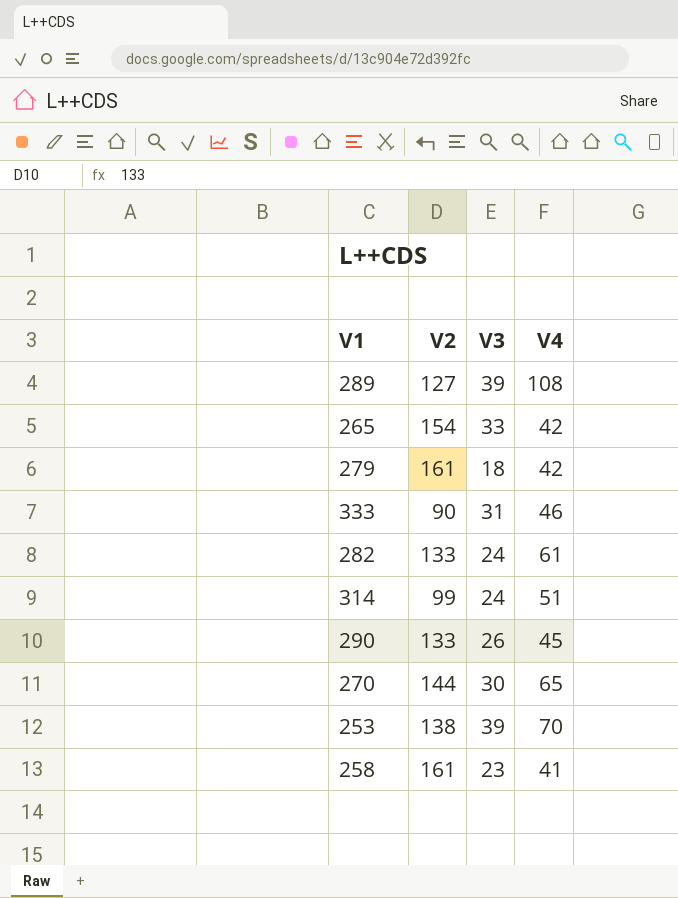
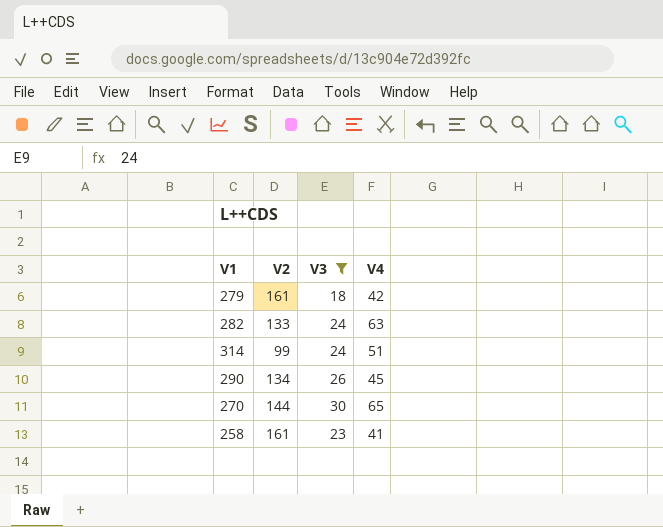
filter: none -> V3 <= 30
282 | V4: 61 -> 63
290 | V2: 133 -> 134

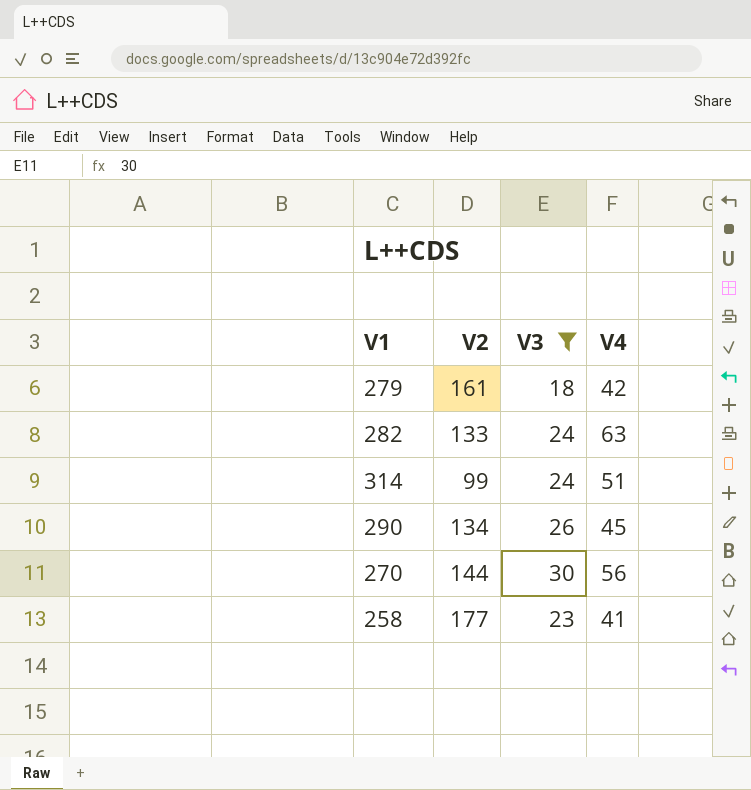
270 | V4: 65 -> 56
258 | V2: 161 -> 177

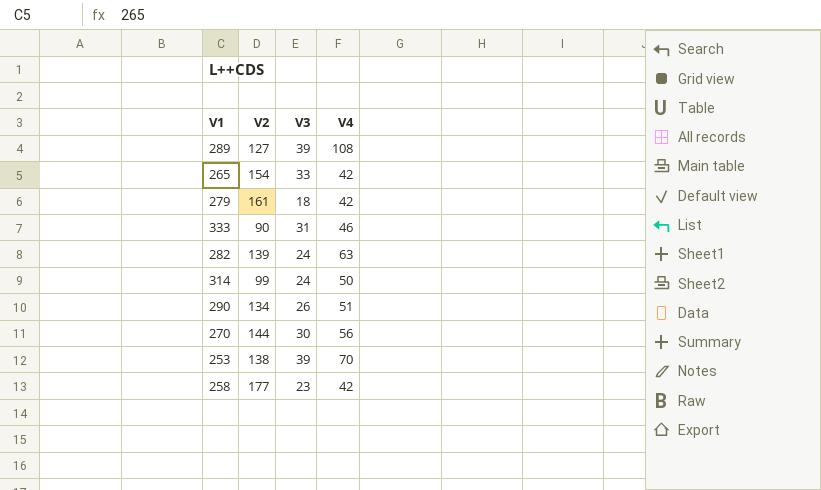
filter: V3 <= 30 -> none
282 | V2: 133 -> 139
314 | V4: 51 -> 50
290 | V4: 45 -> 51
258 | V4: 41 -> 42

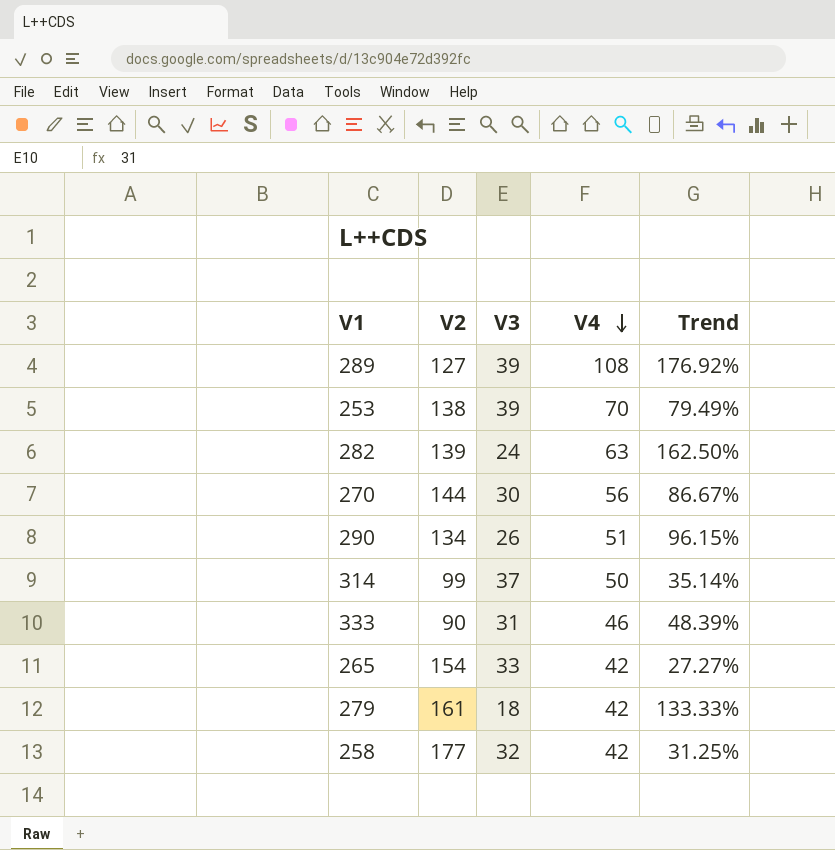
row order: none -> V4 descending
column Trend | formula: none -> ([V4] - [V3]) / [V3]
314 | V3: 24 -> 37
258 | V3: 23 -> 32

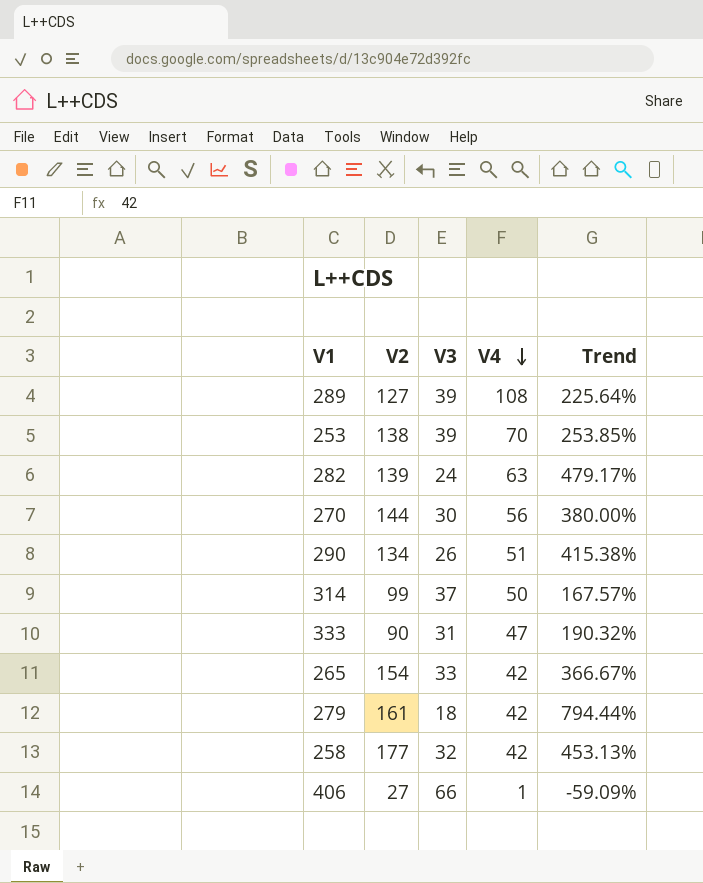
column Trend | formula: ([V4] - [V3]) / [V3] -> ([V2] - [V3]) / [V3]
333 | V4: 46 -> 47
row 406: none -> 27 | 66 | 1 | -59.09%

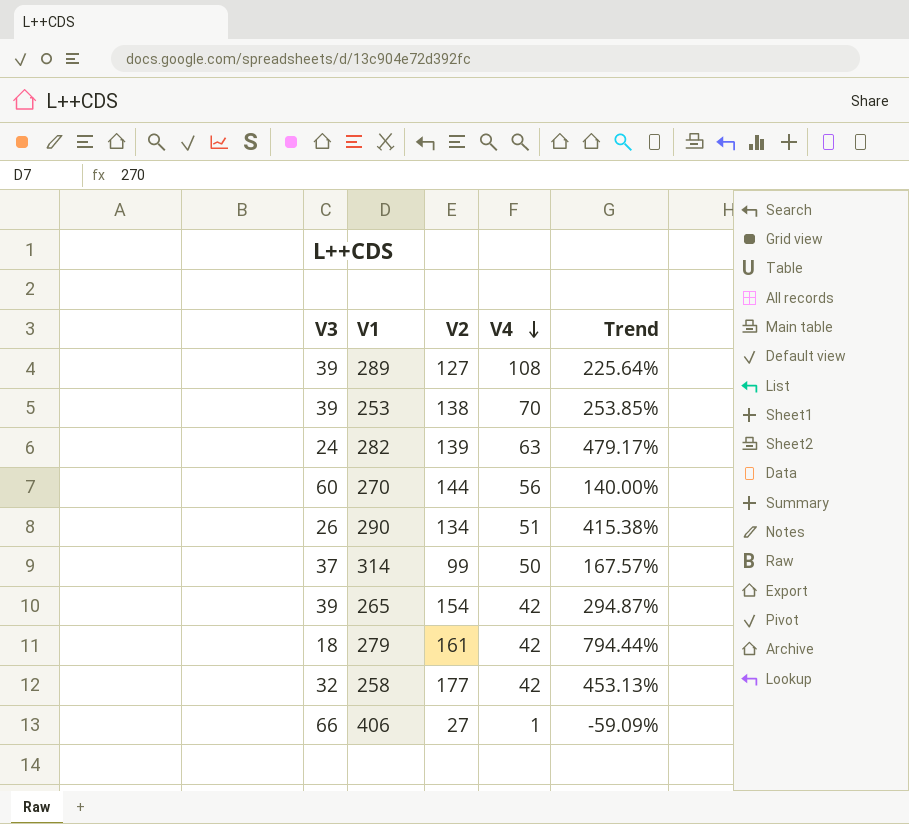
column V3 | position: 3 -> 1
row 333: 90 | 31 | 47 | 190.32% -> none
270 | V3: 30 -> 60
270 | Trend: 380.00% -> 140.00%
265 | V3: 33 -> 39
265 | Trend: 366.67% -> 294.87%

